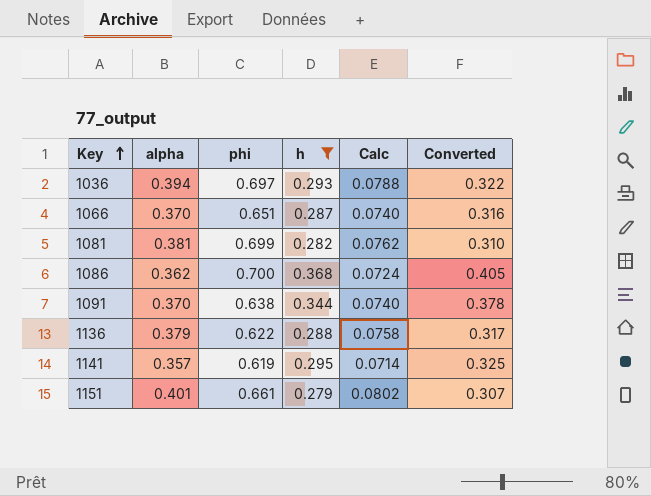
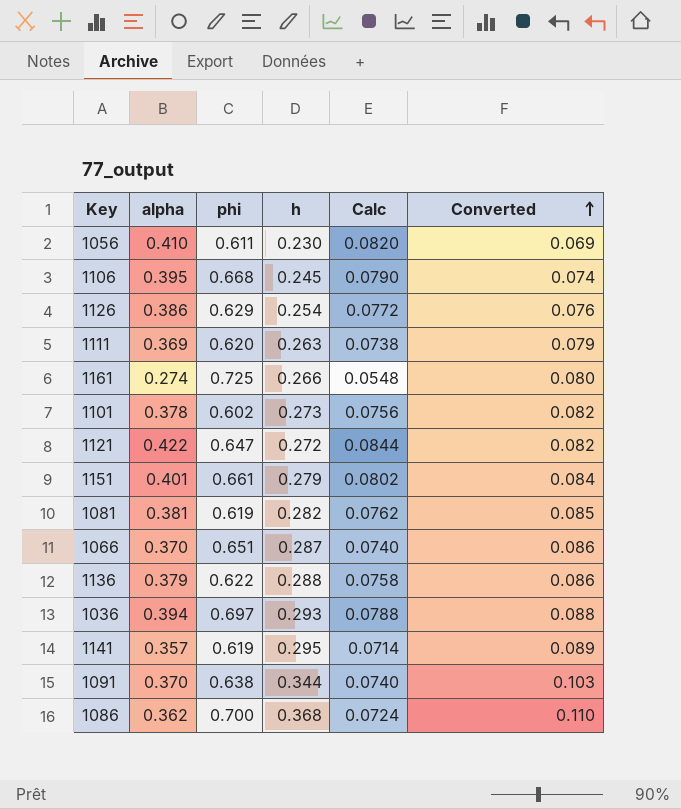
filter: h >= 0.279 -> none
row order: Key ascending -> Converted ascending
column Converted | formula: [h] * 1.1 -> [h] * 0.3
1081 | phi: 0.699 -> 0.619

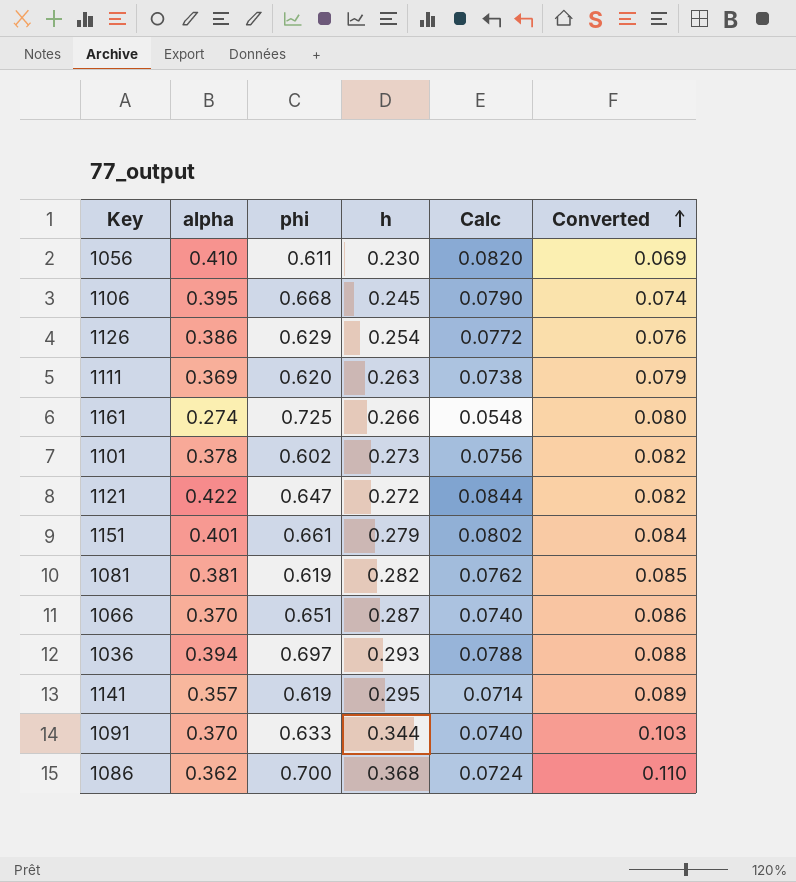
row 1136: 0.379 | 0.622 | 0.288 | 0.0758 | 0.086 -> none
1091 | phi: 0.638 -> 0.633

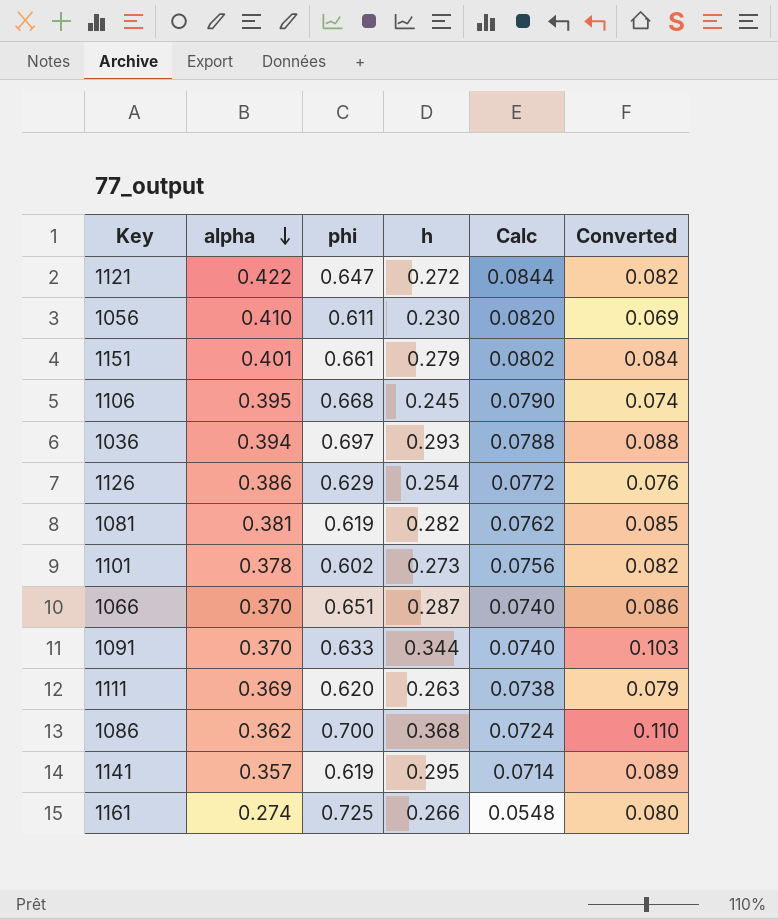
row order: Converted ascending -> alpha descending

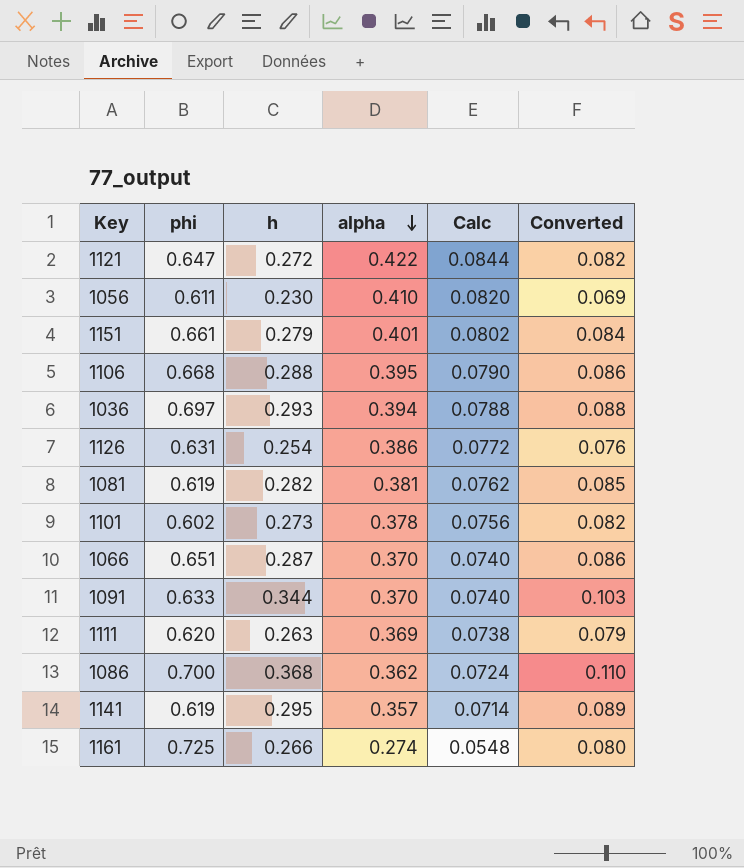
column alpha | position: 2 -> 4
1106 | h: 0.245 -> 0.288
1106 | Converted: 0.074 -> 0.086
1126 | phi: 0.629 -> 0.631

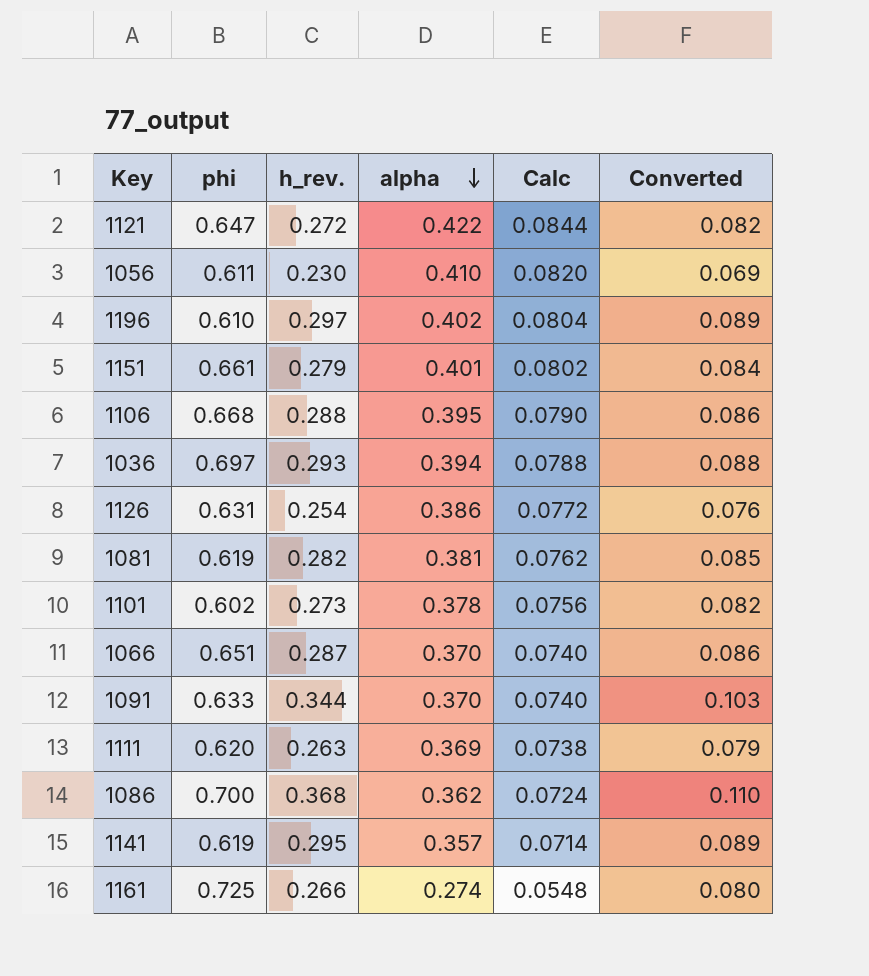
column name: h -> h_rev.
row 1196: none -> 0.610 | 0.297 | 0.402 | 0.0804 | 0.089

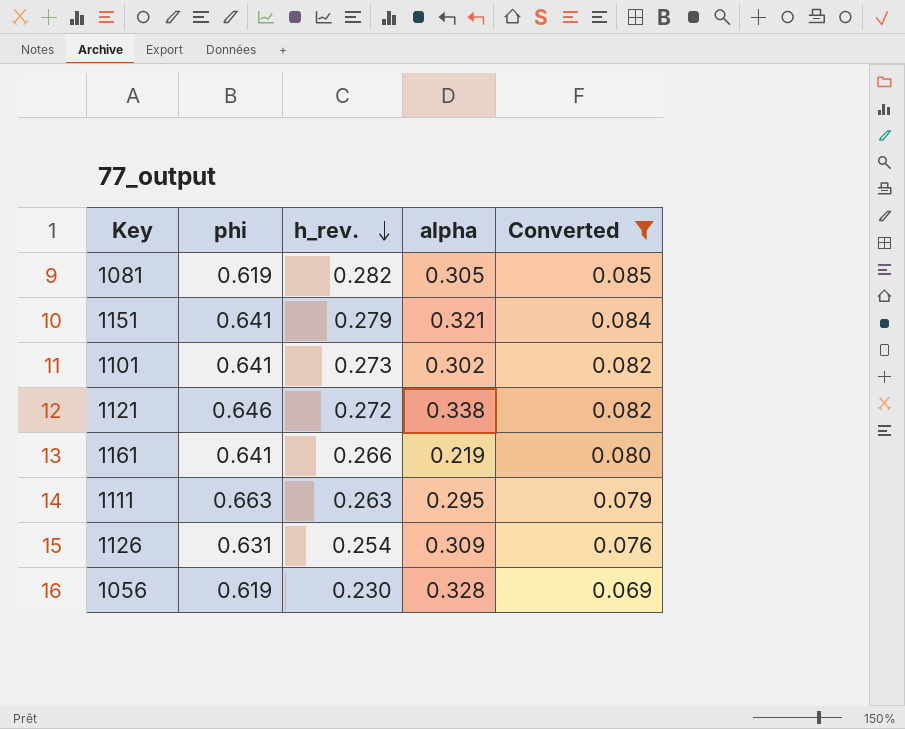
filter: none -> Converted <= 0.085
row order: alpha descending -> h_rev. descending
column Calc | formula: [alpha] * 0.2 -> none
1081 | alpha: 0.381 -> 0.305
1151 | phi: 0.661 -> 0.641
1151 | alpha: 0.401 -> 0.321
1101 | phi: 0.602 -> 0.641
1101 | alpha: 0.378 -> 0.302
1121 | phi: 0.647 -> 0.646
1121 | alpha: 0.422 -> 0.338
1161 | phi: 0.725 -> 0.641
1161 | alpha: 0.274 -> 0.219
1111 | phi: 0.620 -> 0.663
1111 | alpha: 0.369 -> 0.295
1126 | alpha: 0.386 -> 0.309
1056 | phi: 0.611 -> 0.619
1056 | alpha: 0.410 -> 0.328

